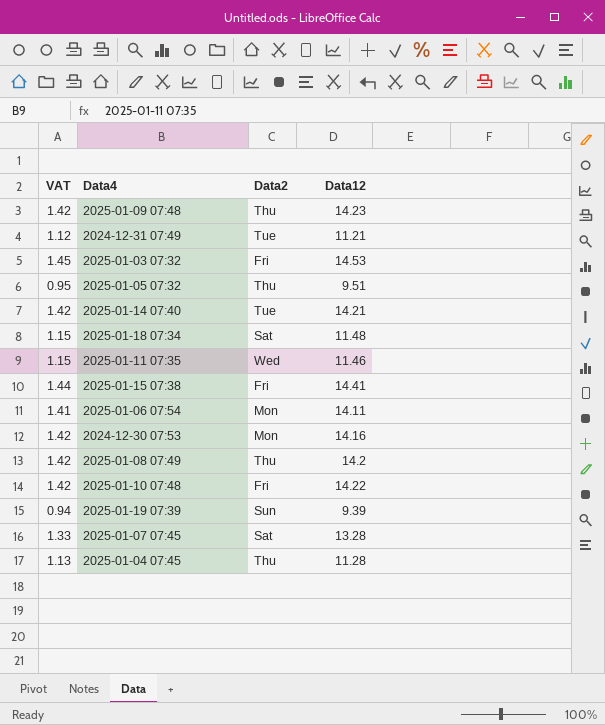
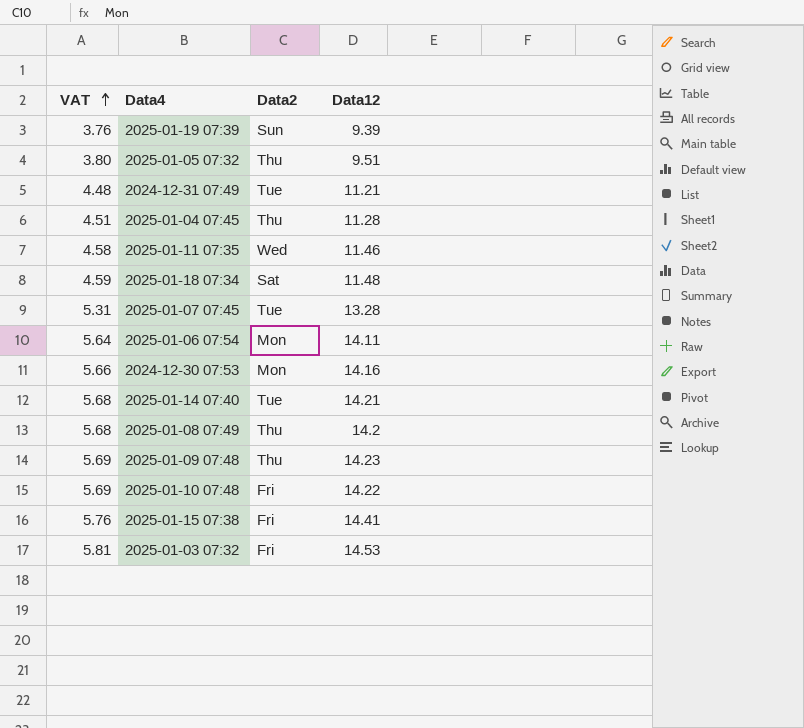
row order: none -> VAT ascending
column VAT | formula: [Data12] * 0.1 -> [Data12] * 0.4
2025-01-07 07:45 | Data2: Sat -> Tue

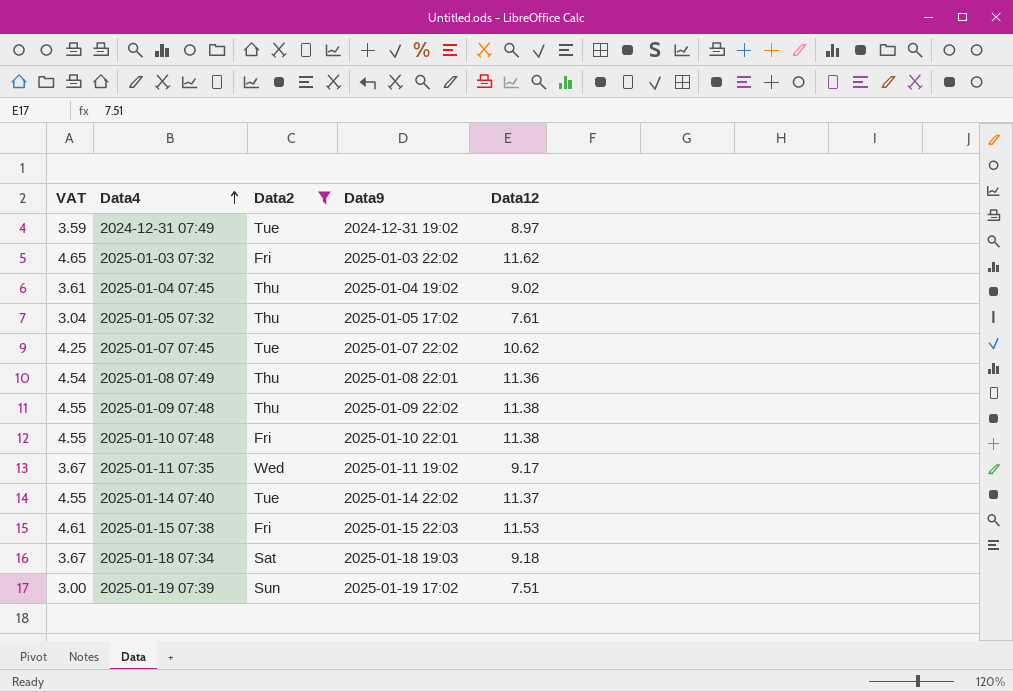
filter: none -> Data2 != Mon
row order: VAT ascending -> Data4 ascending
column Data9 | position: none -> 4
2024-12-31 07:49 | VAT: 4.48 -> 3.59
2024-12-31 07:49 | Data12: 11.21 -> 8.97
2025-01-03 07:32 | VAT: 5.81 -> 4.65
2025-01-03 07:32 | Data12: 14.53 -> 11.62
2025-01-04 07:45 | VAT: 4.51 -> 3.61
2025-01-04 07:45 | Data12: 11.28 -> 9.02
2025-01-05 07:32 | VAT: 3.80 -> 3.04
2025-01-05 07:32 | Data12: 9.51 -> 7.61
2025-01-07 07:45 | VAT: 5.31 -> 4.25
2025-01-07 07:45 | Data12: 13.28 -> 10.62
2025-01-08 07:49 | VAT: 5.68 -> 4.54
2025-01-08 07:49 | Data12: 14.2 -> 11.36
2025-01-09 07:48 | VAT: 5.69 -> 4.55
2025-01-09 07:48 | Data12: 14.23 -> 11.38
2025-01-10 07:48 | VAT: 5.69 -> 4.55
2025-01-10 07:48 | Data12: 14.22 -> 11.38
2025-01-11 07:35 | VAT: 4.58 -> 3.67
2025-01-11 07:35 | Data12: 11.46 -> 9.17
2025-01-14 07:40 | VAT: 5.68 -> 4.55
2025-01-14 07:40 | Data12: 14.21 -> 11.37
2025-01-15 07:38 | VAT: 5.76 -> 4.61
2025-01-15 07:38 | Data12: 14.41 -> 11.53
2025-01-18 07:34 | VAT: 4.59 -> 3.67
2025-01-18 07:34 | Data12: 11.48 -> 9.18
2025-01-19 07:39 | VAT: 3.76 -> 3.00
2025-01-19 07:39 | Data12: 9.39 -> 7.51

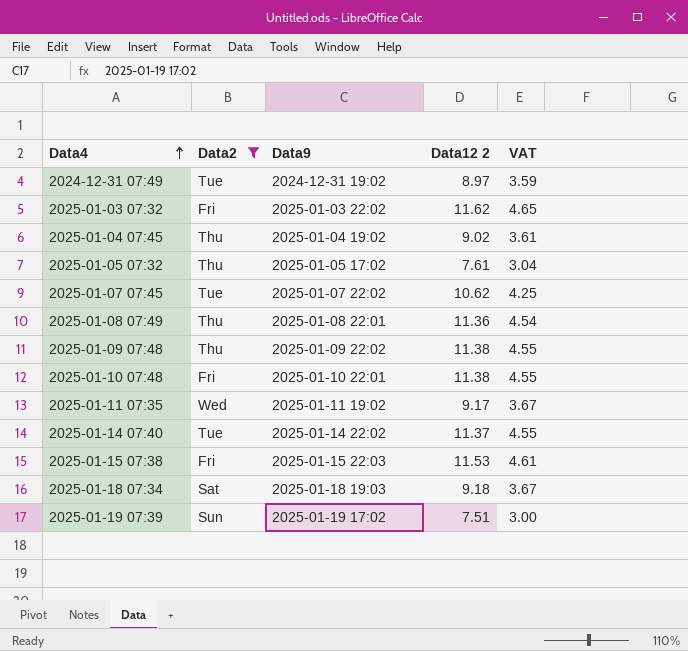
column name: Data12 -> Data12 2
column VAT | position: 1 -> 5

